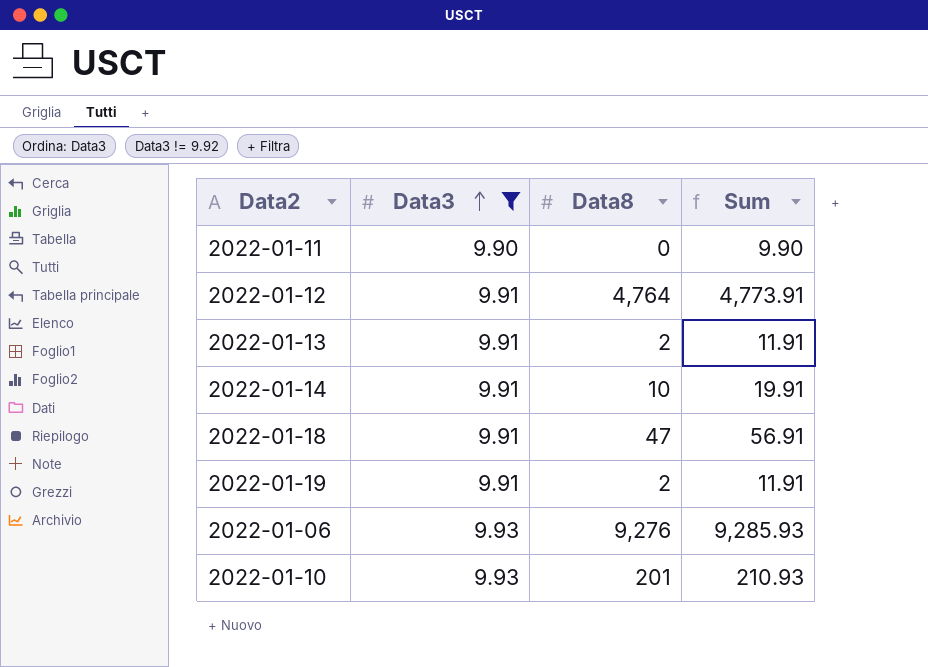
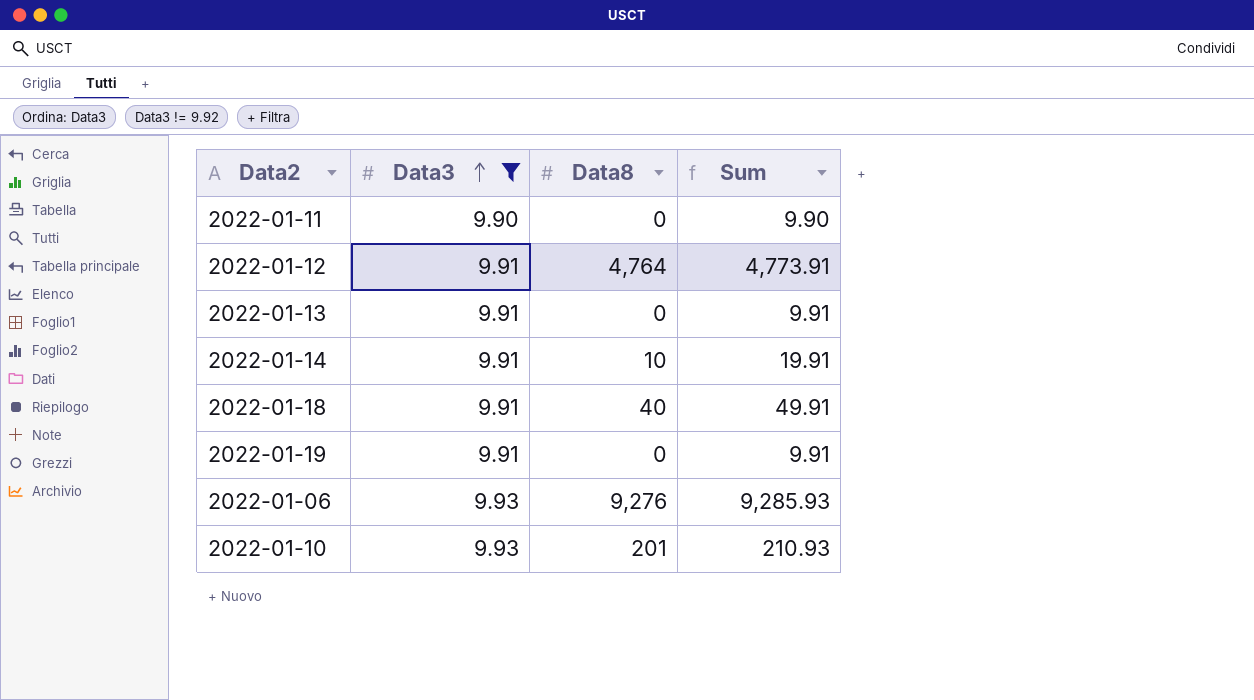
2022-01-13 | Data8: 2 -> 0
2022-01-13 | Sum: 11.91 -> 9.91
2022-01-18 | Data8: 47 -> 40
2022-01-18 | Sum: 56.91 -> 49.91
2022-01-19 | Data8: 2 -> 0
2022-01-19 | Sum: 11.91 -> 9.91

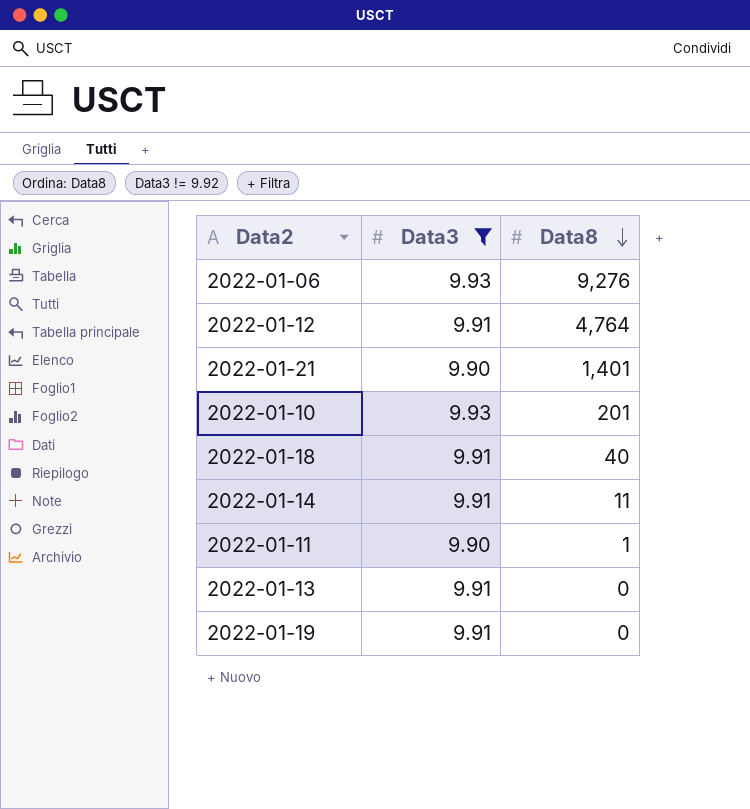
row order: Data3 ascending -> Data8 descending
column Sum | formula: [Data3] + [Data8] -> none
row 2022-01-21: none -> 9.90 | 1,401
2022-01-14 | Data8: 10 -> 11
2022-01-11 | Data8: 0 -> 1

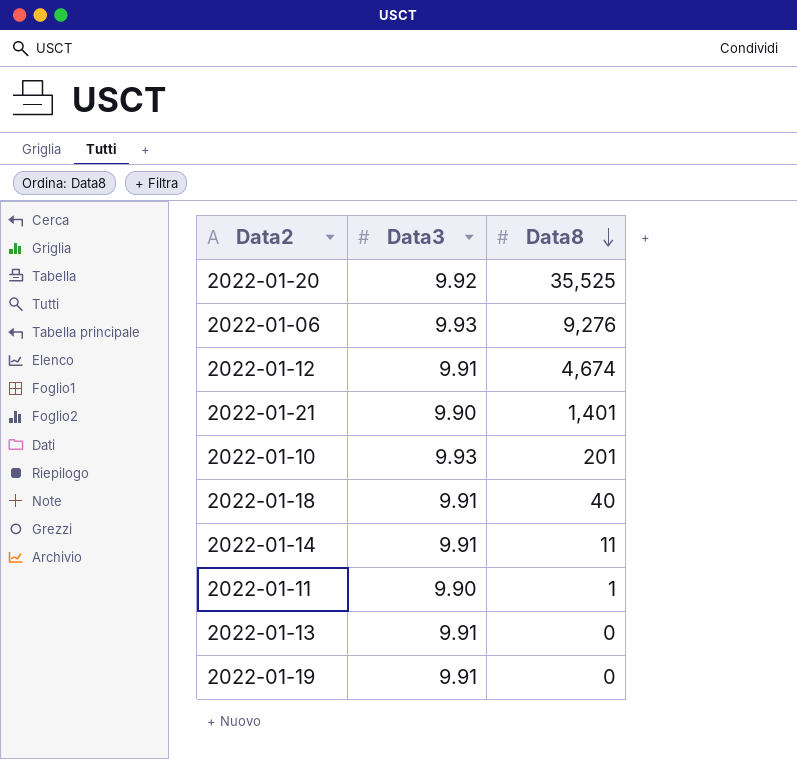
filter: Data3 != 9.92 -> none
2022-01-12 | Data8: 4,764 -> 4,674

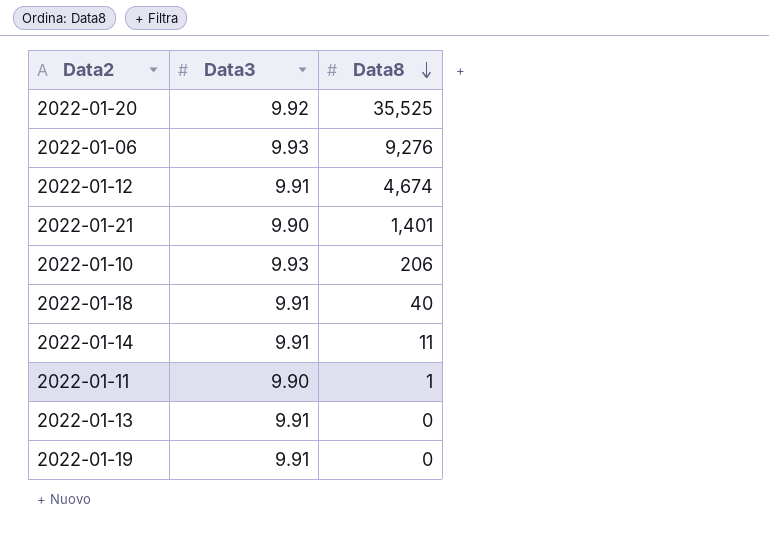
2022-01-10 | Data8: 201 -> 206

